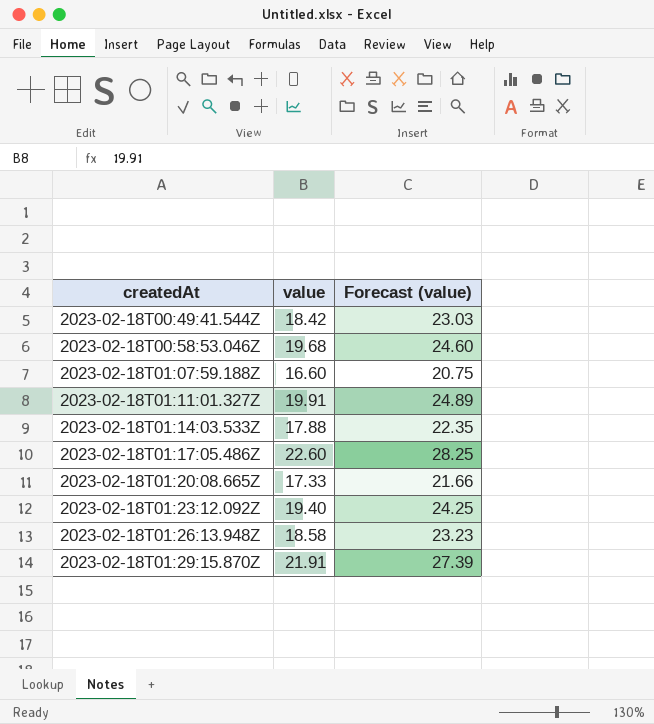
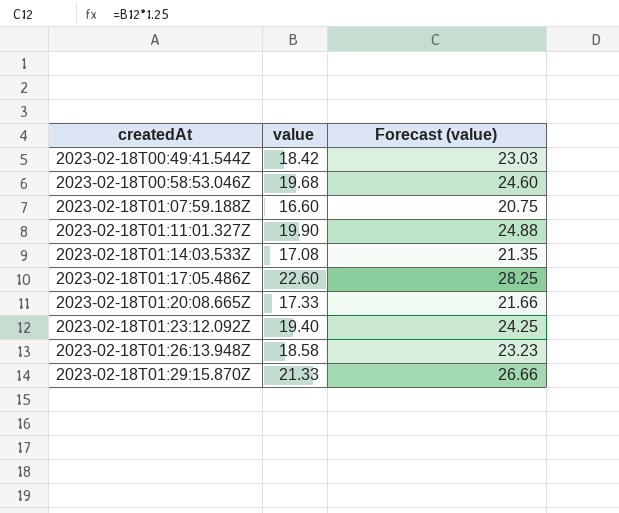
2023-02-18T01:11:01.327Z | value: 19.91 -> 19.90
2023-02-18T01:11:01.327Z | Forecast (value): 24.89 -> 24.88
2023-02-18T01:14:03.533Z | value: 17.88 -> 17.08
2023-02-18T01:14:03.533Z | Forecast (value): 22.35 -> 21.35
2023-02-18T01:29:15.870Z | value: 21.91 -> 21.33
2023-02-18T01:29:15.870Z | Forecast (value): 27.39 -> 26.66

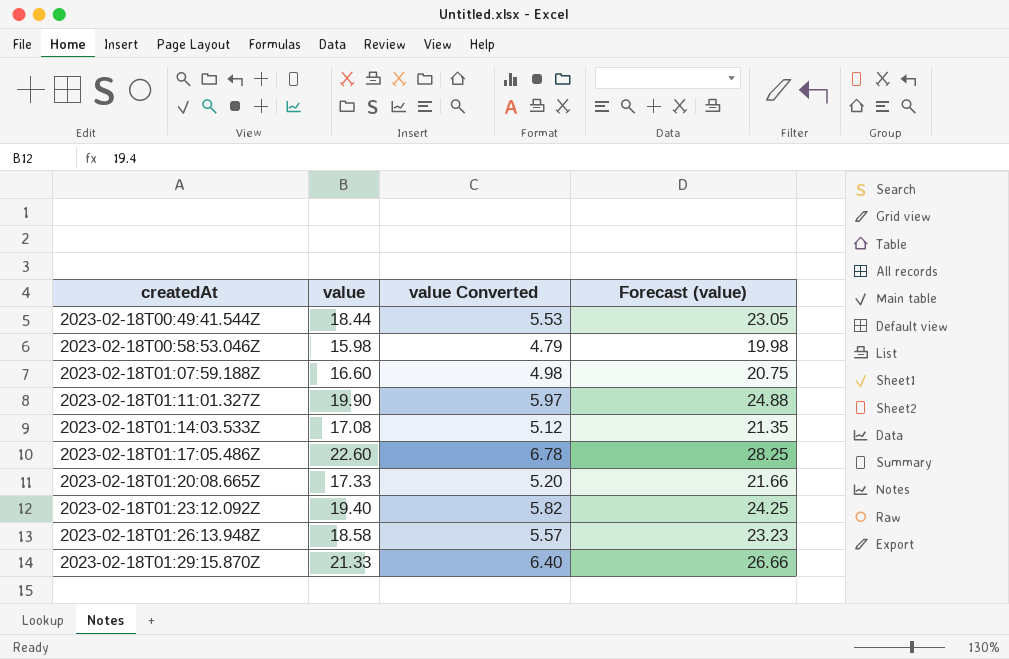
column value Converted | formula: none -> [value] * 0.3
2023-02-18T00:49:41.544Z | value: 18.42 -> 18.44
2023-02-18T00:49:41.544Z | Forecast (value): 23.03 -> 23.05
2023-02-18T00:58:53.046Z | value: 19.68 -> 15.98
2023-02-18T00:58:53.046Z | Forecast (value): 24.60 -> 19.98

